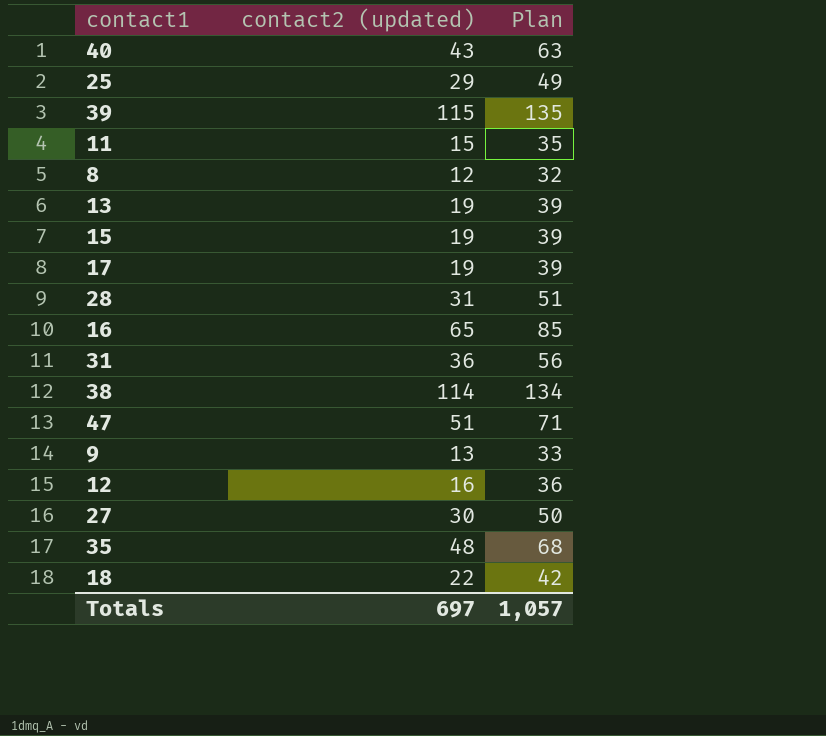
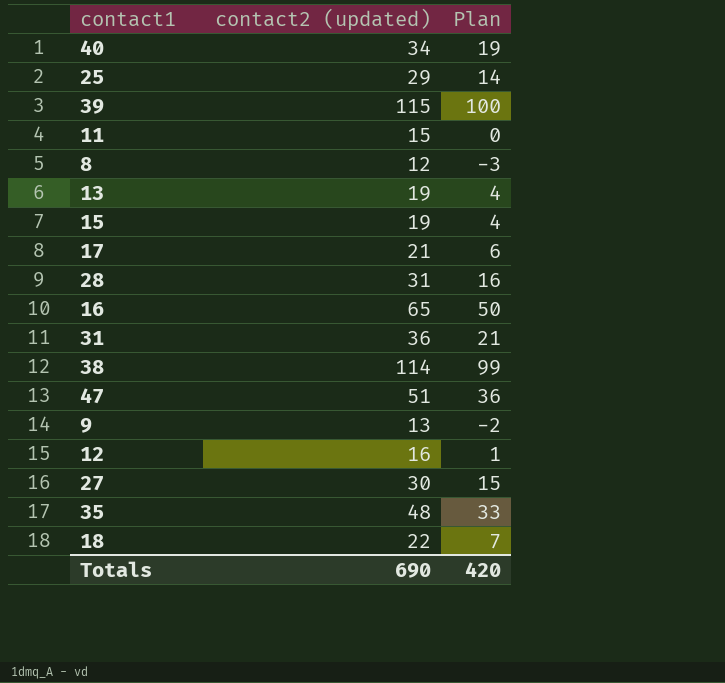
column Plan | formula: [contact2 (updated)] + 20 -> [contact2 (updated)] - 15
40 | contact2 (updated): 43 -> 34
17 | contact2 (updated): 19 -> 21
Totals | contact2 (updated): 697 -> 690
Totals | Plan: 1,057 -> 420

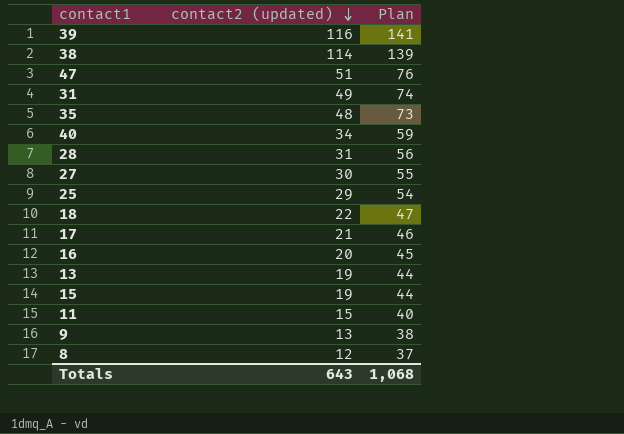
row order: none -> contact2 (updated) descending
column Plan | formula: [contact2 (updated)] - 15 -> [contact2 (updated)] + 25
row 12: 16 | 1 -> none
39 | contact2 (updated): 115 -> 116
31 | contact2 (updated): 36 -> 49
16 | contact2 (updated): 65 -> 20
Totals | contact2 (updated): 690 -> 643
Totals | Plan: 420 -> 1,068

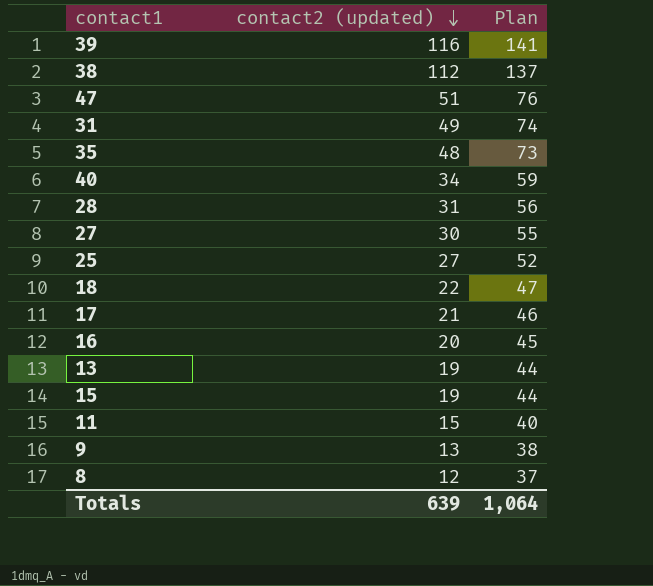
38 | contact2 (updated): 114 -> 112
38 | Plan: 139 -> 137
25 | contact2 (updated): 29 -> 27
25 | Plan: 54 -> 52
Totals | contact2 (updated): 643 -> 639
Totals | Plan: 1,068 -> 1,064

